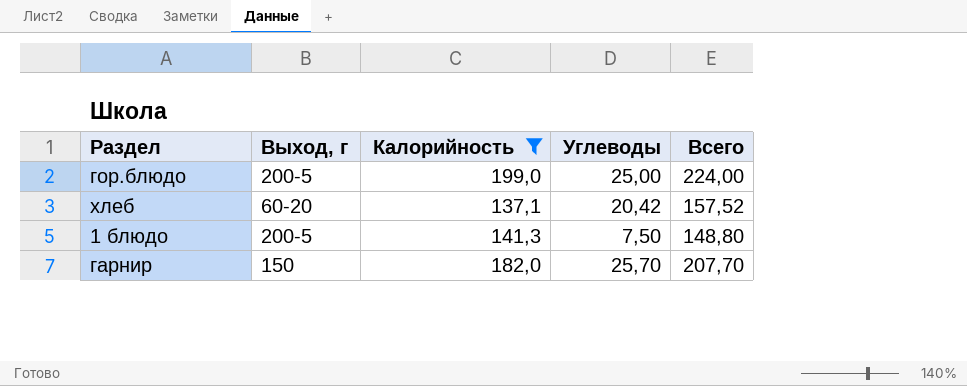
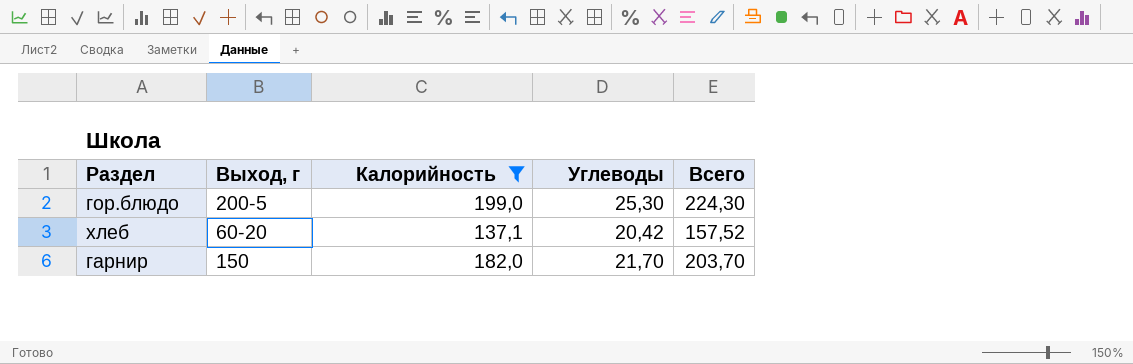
row 1 блюдо: 200-5 | 141,3 | 7,50 | 148,80 -> none
гор.блюдо | Углеводы: 25,00 -> 25,30
гор.блюдо | Всего: 224,00 -> 224,30
гарнир | Углеводы: 25,70 -> 21,70
гарнир | Всего: 207,70 -> 203,70

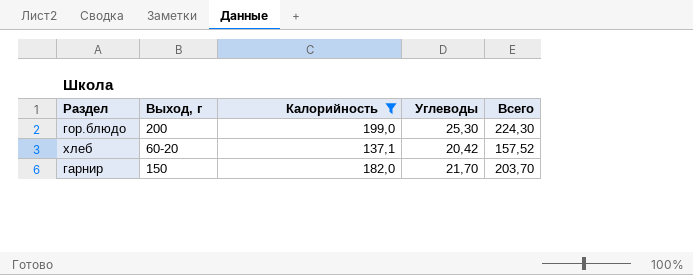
гор.блюдо | Выход, г: 200-5 -> 200

